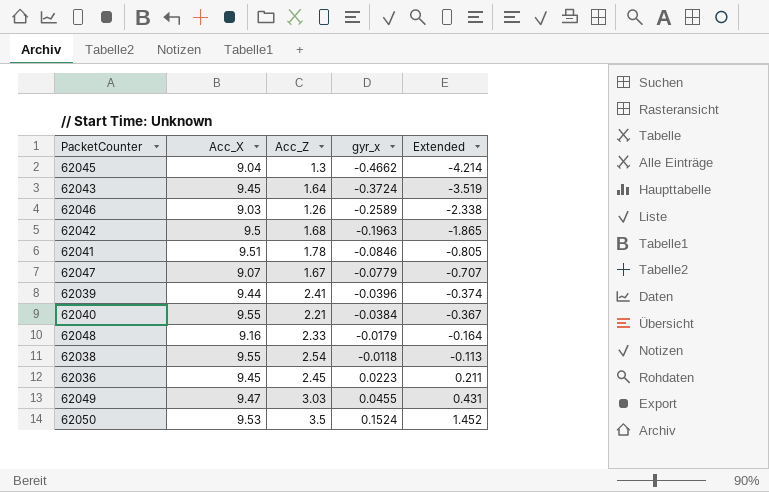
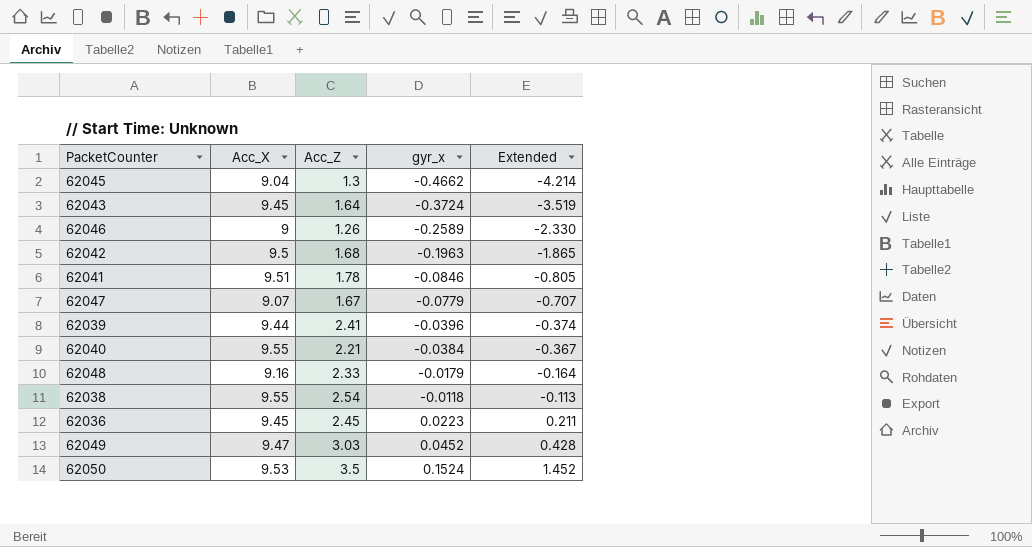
62046 | Acc_X: 9.03 -> 9
62046 | Extended: -2.338 -> -2.330
62049 | gyr_x: 0.0455 -> 0.0452
62049 | Extended: 0.431 -> 0.428

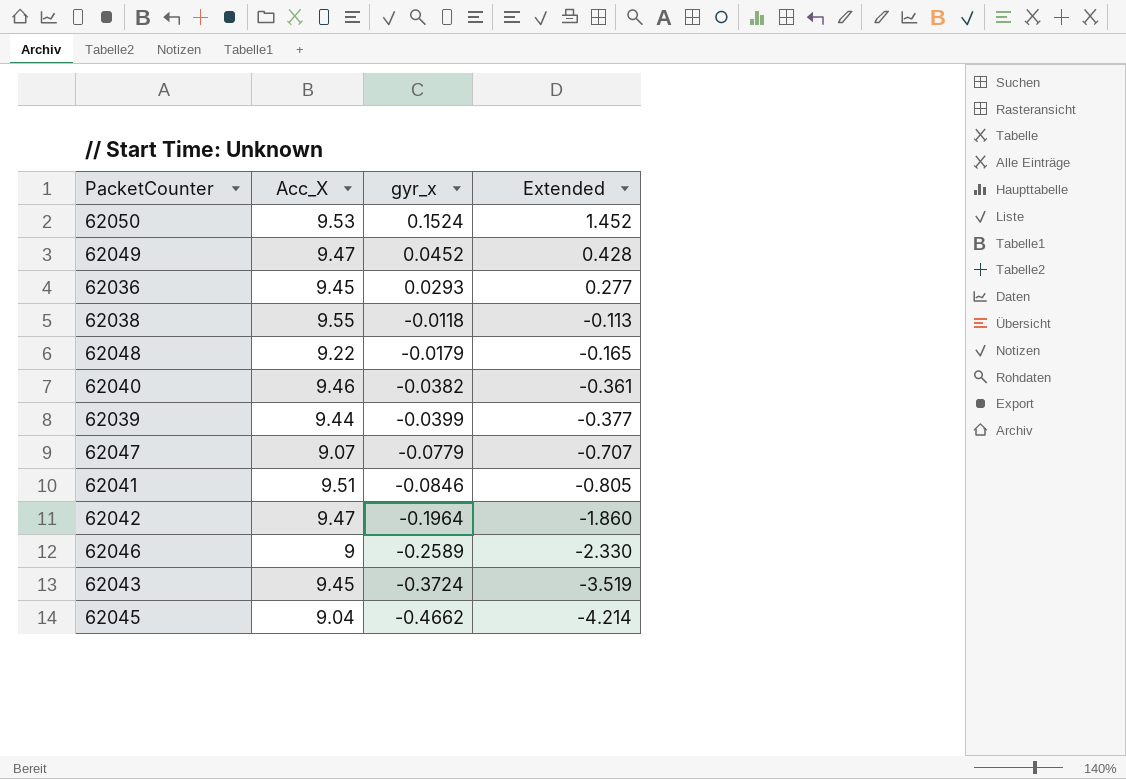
row order: gyr_x ascending -> gyr_x descending
column Acc_Z | position: 3 -> none
62036 | gyr_x: 0.0223 -> 0.0293
62036 | Extended: 0.211 -> 0.277
62048 | Acc_X: 9.16 -> 9.22
62048 | Extended: -0.164 -> -0.165
62040 | Acc_X: 9.55 -> 9.46
62040 | gyr_x: -0.0384 -> -0.0382
62040 | Extended: -0.367 -> -0.361
62039 | gyr_x: -0.0396 -> -0.0399
62039 | Extended: -0.374 -> -0.377
62042 | Acc_X: 9.5 -> 9.47
62042 | gyr_x: -0.1963 -> -0.1964
62042 | Extended: -1.865 -> -1.860

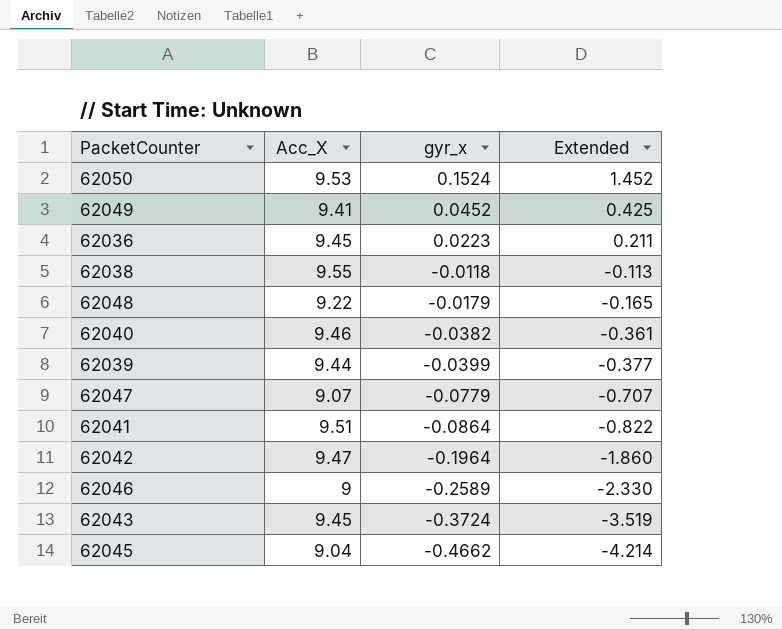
62049 | Acc_X: 9.47 -> 9.41
62049 | Extended: 0.428 -> 0.425
62036 | gyr_x: 0.0293 -> 0.0223
62036 | Extended: 0.277 -> 0.211
62041 | gyr_x: -0.0846 -> -0.0864
62041 | Extended: -0.805 -> -0.822

